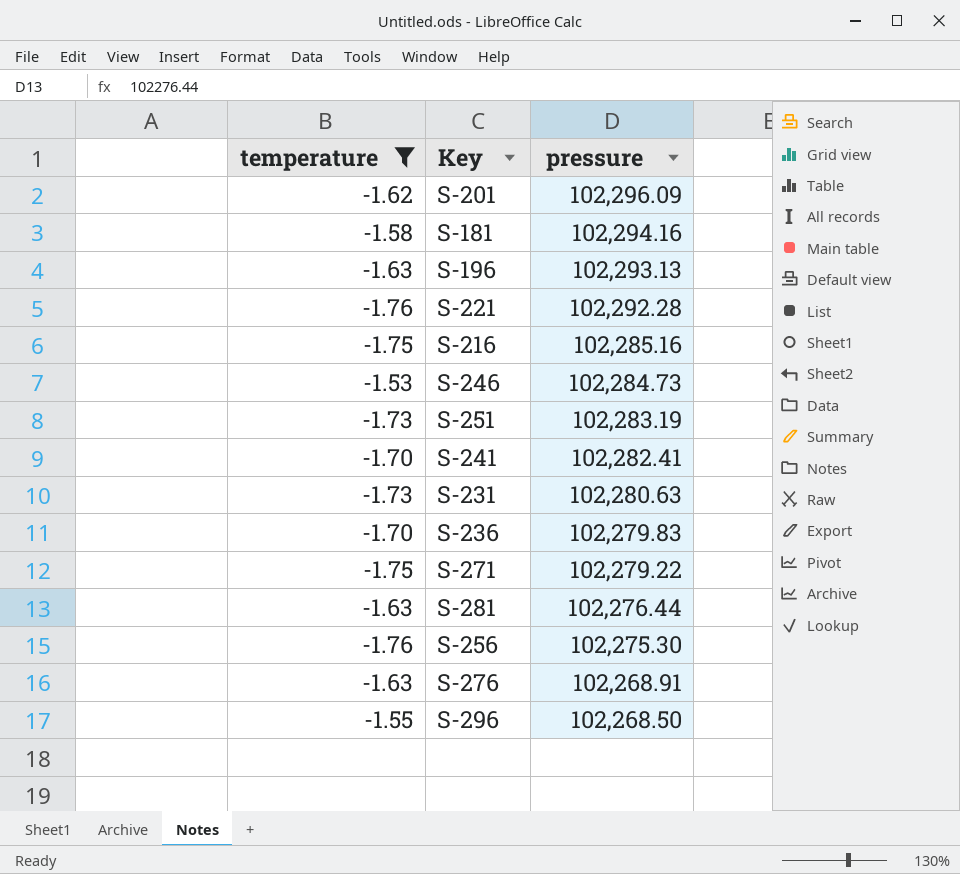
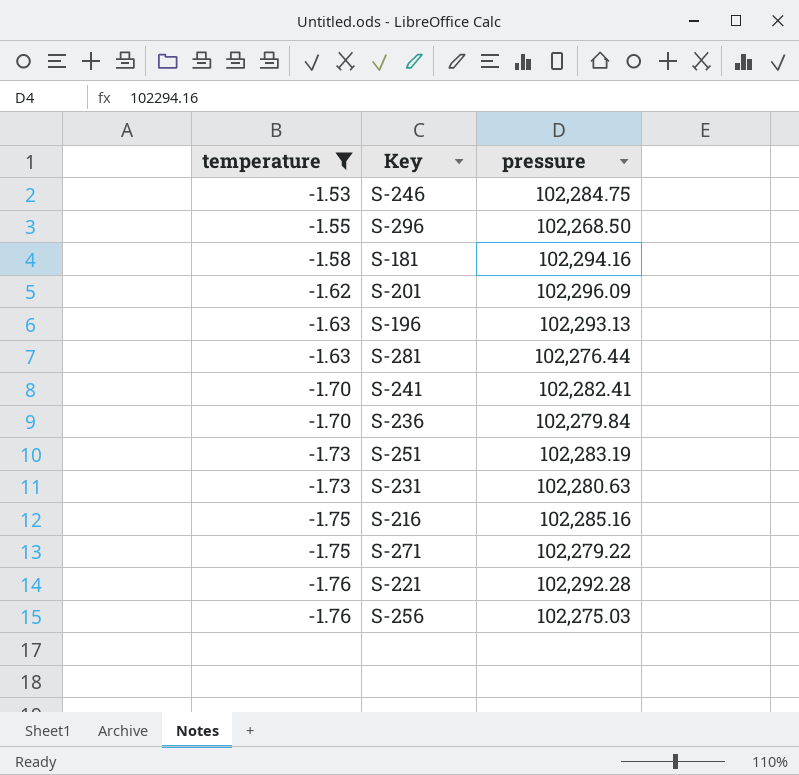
row order: pressure descending -> temperature descending
row S-276: -1.63 | 102,268.91 -> none
S-246 | pressure: 102,284.73 -> 102,284.75
S-236 | pressure: 102,279.83 -> 102,279.84
S-256 | pressure: 102,275.30 -> 102,275.03

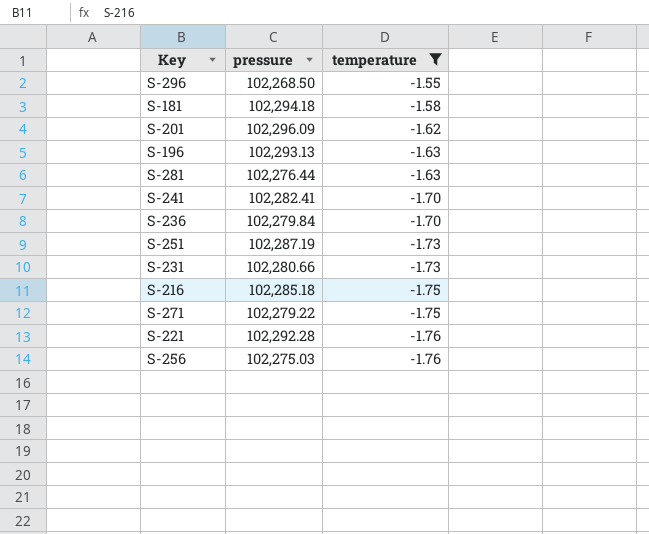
column temperature | position: 1 -> 3
row S-246: -1.53 | 102,284.75 -> none
S-181 | pressure: 102,294.16 -> 102,294.18
S-251 | pressure: 102,283.19 -> 102,287.19
S-231 | pressure: 102,280.63 -> 102,280.66
S-216 | pressure: 102,285.16 -> 102,285.18

